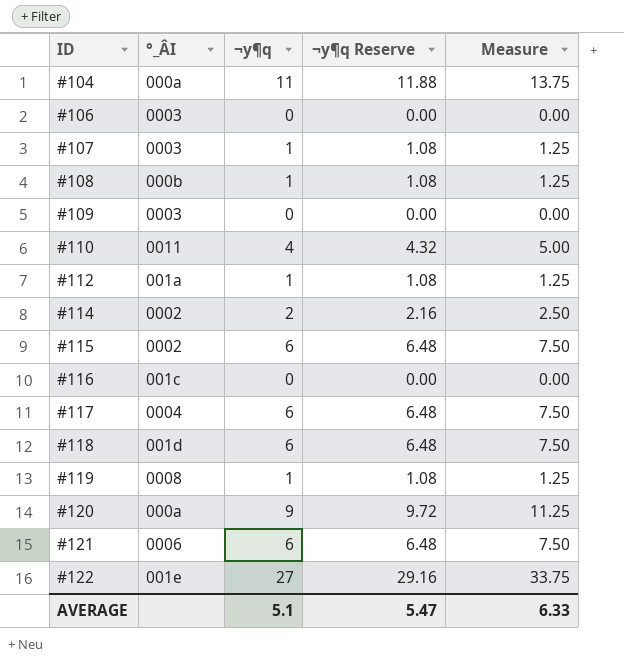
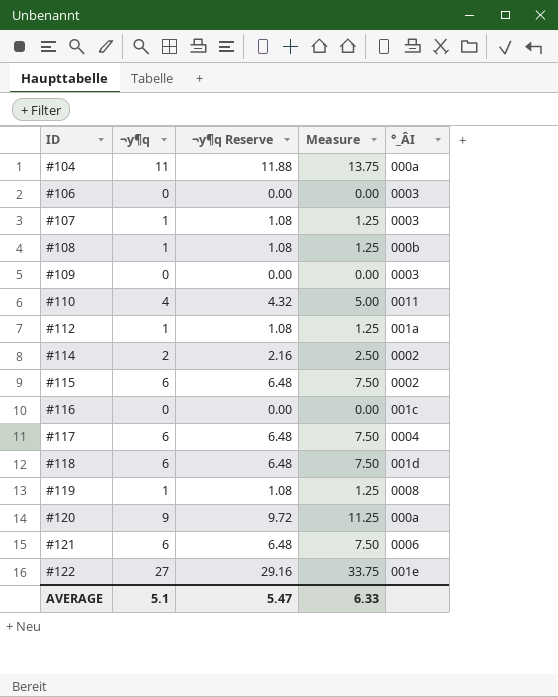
column °_ÂI | position: 2 -> 5

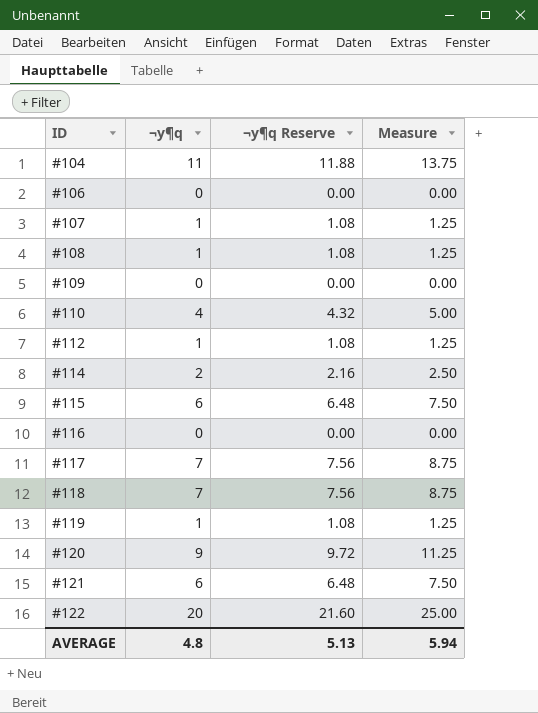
column °_ÂI | position: 5 -> none
#117 | ¬y¶q: 6 -> 7
#117 | ¬y¶q Reserve: 6.48 -> 7.56
#117 | Measure: 7.50 -> 8.75
#118 | ¬y¶q: 6 -> 7
#118 | ¬y¶q Reserve: 6.48 -> 7.56
#118 | Measure: 7.50 -> 8.75
#122 | ¬y¶q: 27 -> 20
#122 | ¬y¶q Reserve: 29.16 -> 21.60
#122 | Measure: 33.75 -> 25.00
AVERAGE | ¬y¶q: 5.1 -> 4.8
AVERAGE | ¬y¶q Reserve: 5.47 -> 5.13
AVERAGE | Measure: 6.33 -> 5.94

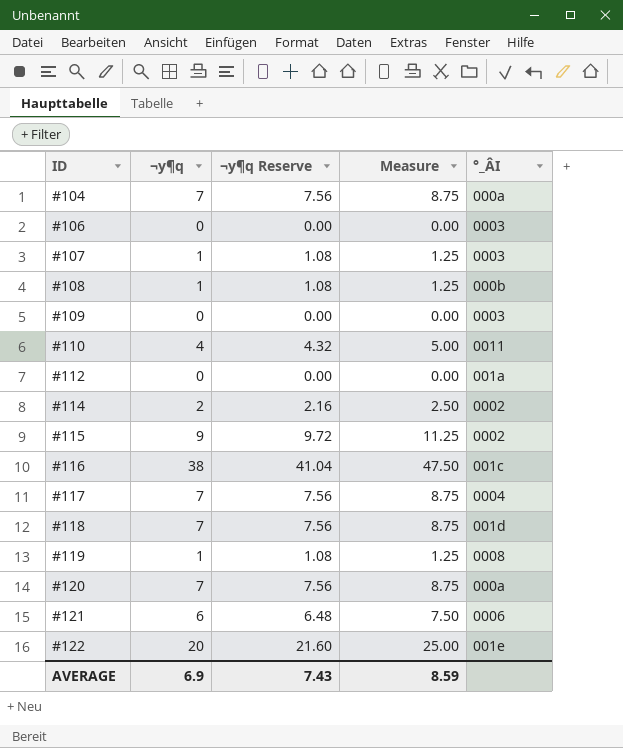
column °_ÂI | position: none -> 5
#104 | ¬y¶q: 11 -> 7
#104 | ¬y¶q Reserve: 11.88 -> 7.56
#104 | Measure: 13.75 -> 8.75
#112 | ¬y¶q: 1 -> 0
#112 | ¬y¶q Reserve: 1.08 -> 0.00
#112 | Measure: 1.25 -> 0.00
#115 | ¬y¶q: 6 -> 9
#115 | ¬y¶q Reserve: 6.48 -> 9.72
#115 | Measure: 7.50 -> 11.25
#116 | ¬y¶q: 0 -> 38
#116 | ¬y¶q Reserve: 0.00 -> 41.04
#116 | Measure: 0.00 -> 47.50
#120 | ¬y¶q: 9 -> 7
#120 | ¬y¶q Reserve: 9.72 -> 7.56
#120 | Measure: 11.25 -> 8.75
AVERAGE | ¬y¶q: 4.8 -> 6.9
AVERAGE | ¬y¶q Reserve: 5.13 -> 7.43
AVERAGE | Measure: 5.94 -> 8.59

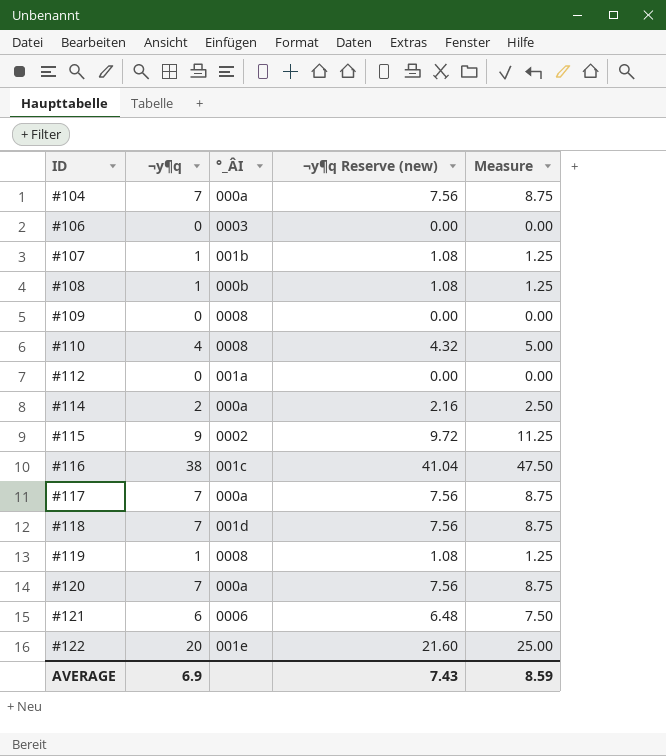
column °_ÂI | position: 5 -> 3
column name: ¬y¶q Reserve -> ¬y¶q Reserve (new)
#107 | °_ÂI: 0003 -> 001b
#109 | °_ÂI: 0003 -> 0008
#110 | °_ÂI: 0011 -> 0008
#114 | °_ÂI: 0002 -> 000a
#117 | °_ÂI: 0004 -> 000a

